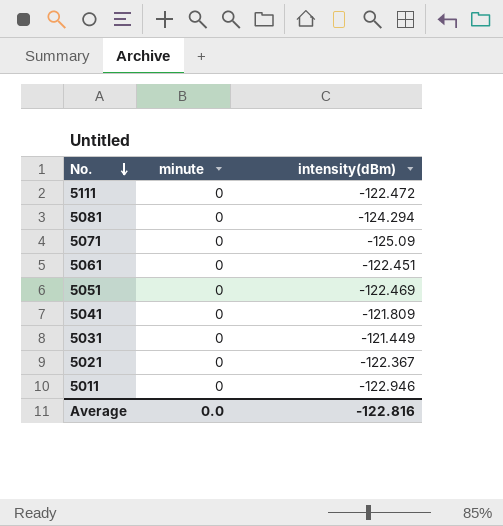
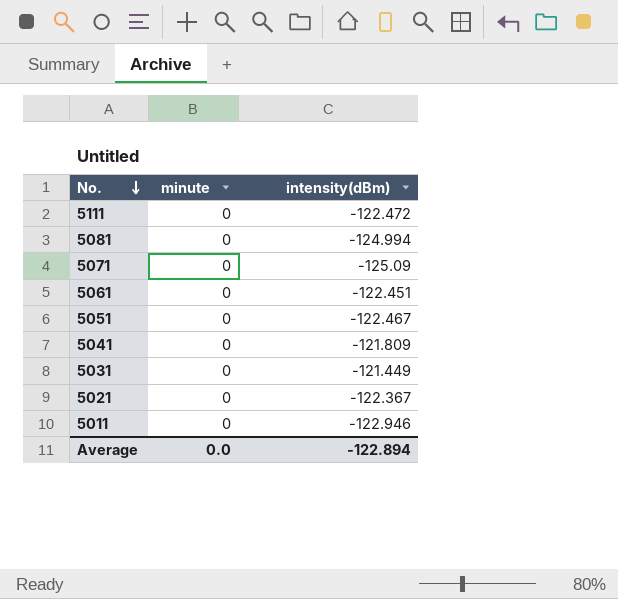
5081 | intensity(dBm): -124.294 -> -124.994
5051 | intensity(dBm): -122.469 -> -122.467
Average | intensity(dBm): -122.816 -> -122.894

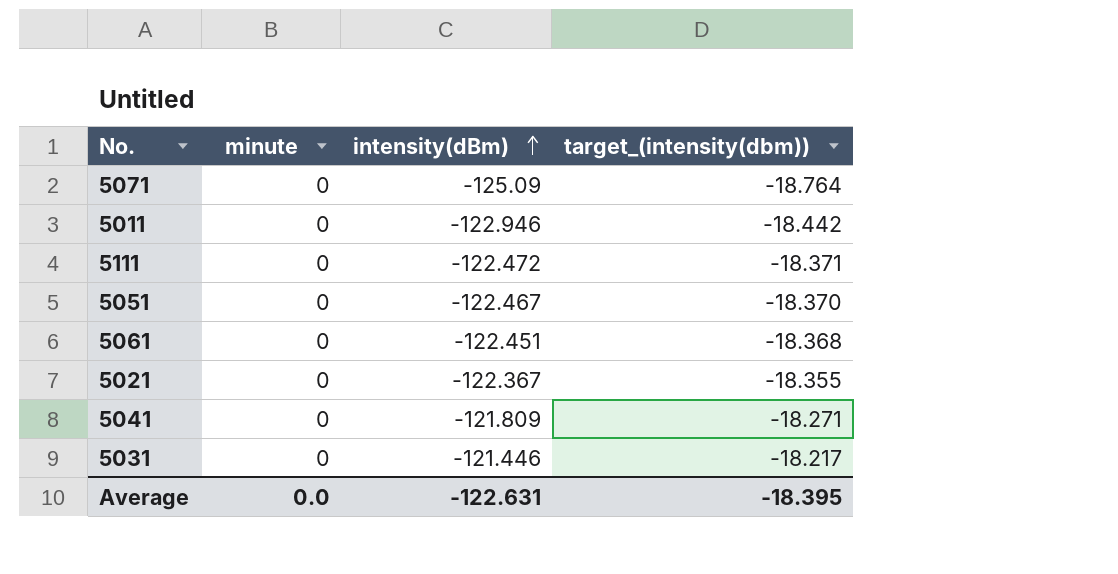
row order: No. descending -> intensity(dBm) ascending
column target_(intensity(dbm)) | formula: none -> [intensity(dBm)] * 0.15
row 5081: 0 | -124.994 -> none
5031 | intensity(dBm): -121.449 -> -121.446
Average | intensity(dBm): -122.894 -> -122.631

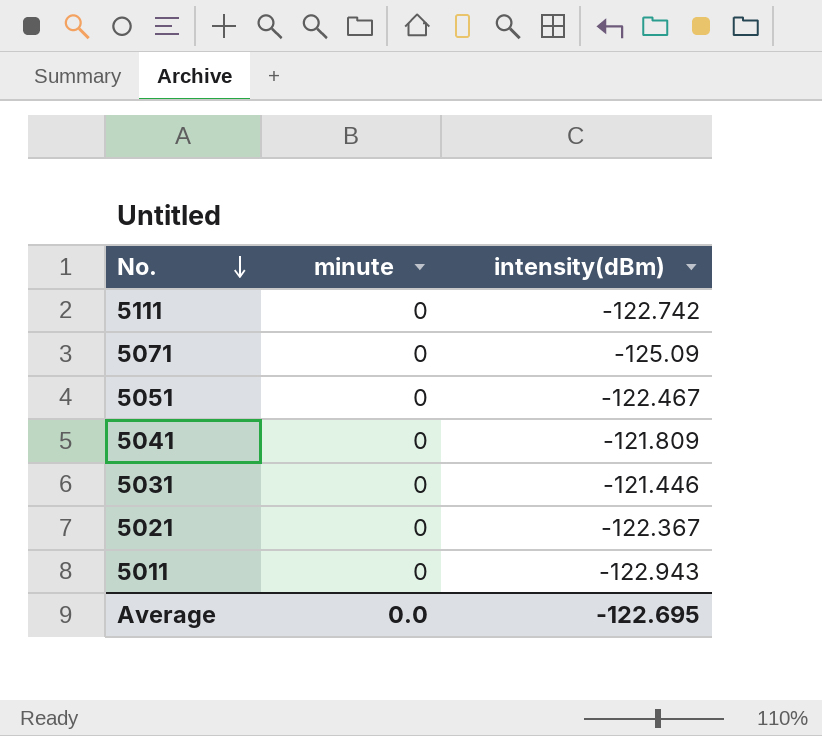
row order: intensity(dBm) ascending -> No. descending
column target_(intensity(dbm)) | formula: [intensity(dBm)] * 0.15 -> none
row 5061: 0 | -122.451 | -18.368 -> none
5111 | intensity(dBm): -122.472 -> -122.742
5011 | intensity(dBm): -122.946 -> -122.943
Average | intensity(dBm): -122.631 -> -122.695

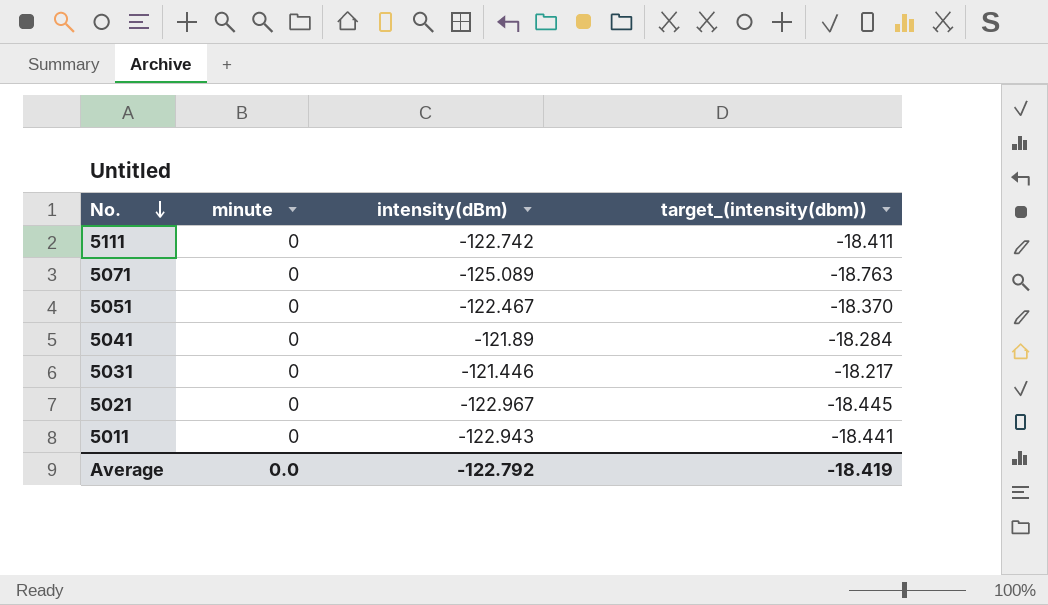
column target_(intensity(dbm)) | formula: none -> [intensity(dBm)] * 0.15
5071 | intensity(dBm): -125.09 -> -125.089
5041 | intensity(dBm): -121.809 -> -121.89
5021 | intensity(dBm): -122.367 -> -122.967
Average | intensity(dBm): -122.695 -> -122.792

